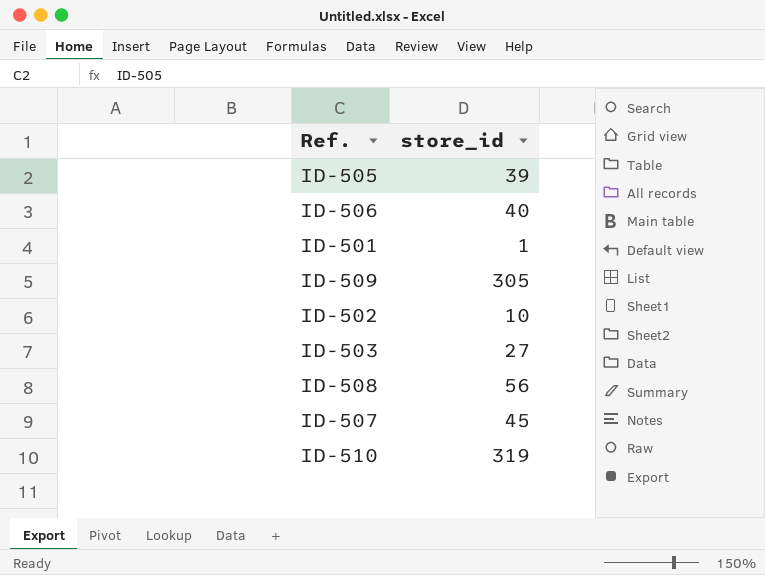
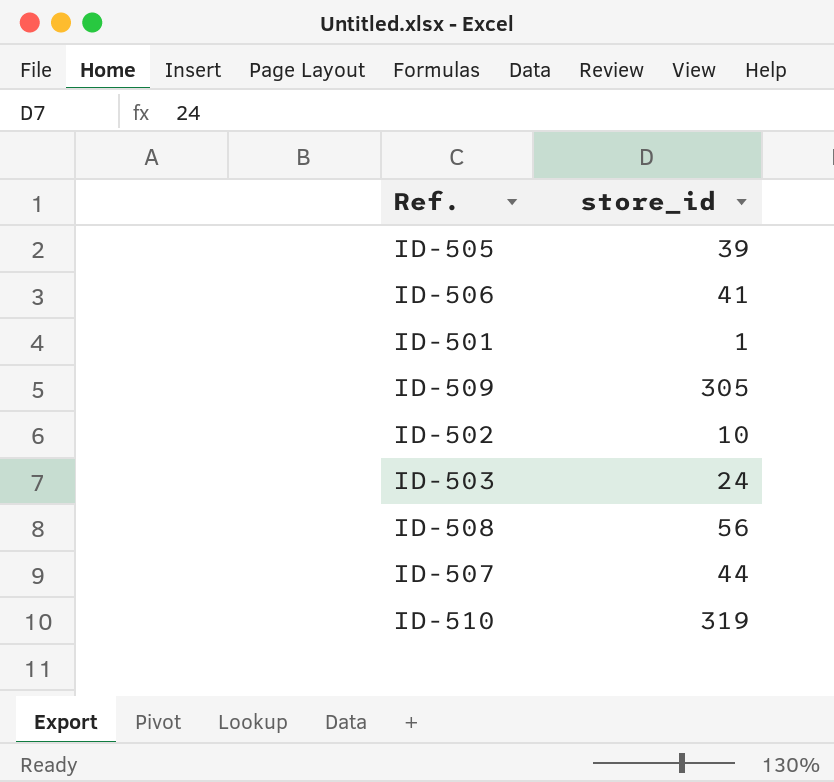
ID-506 | store_id: 40 -> 41
ID-503 | store_id: 27 -> 24
ID-507 | store_id: 45 -> 44

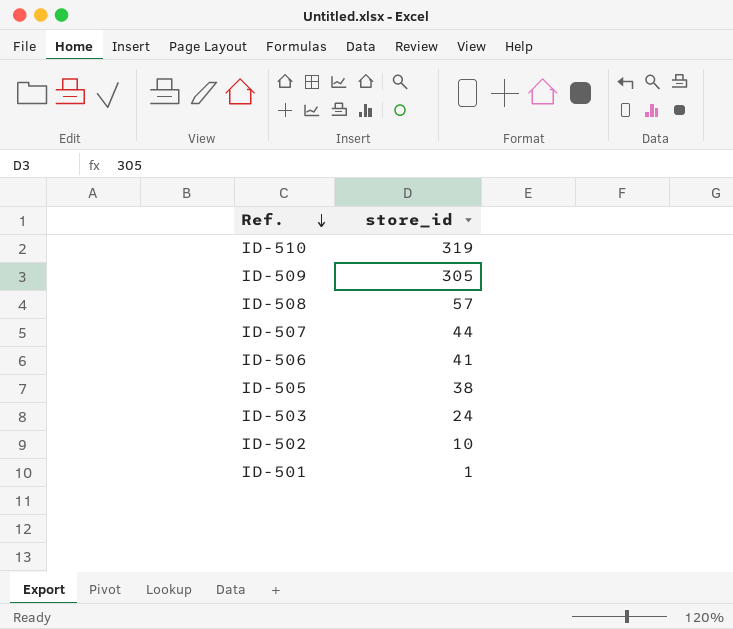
row order: none -> Ref. descending
ID-508 | store_id: 56 -> 57
ID-505 | store_id: 39 -> 38

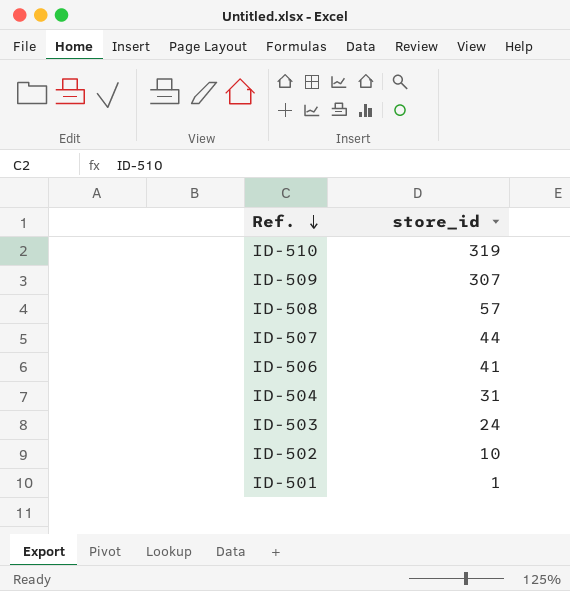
row ID-505: 38 -> none
ID-509 | store_id: 305 -> 307
row ID-504: none -> 31

